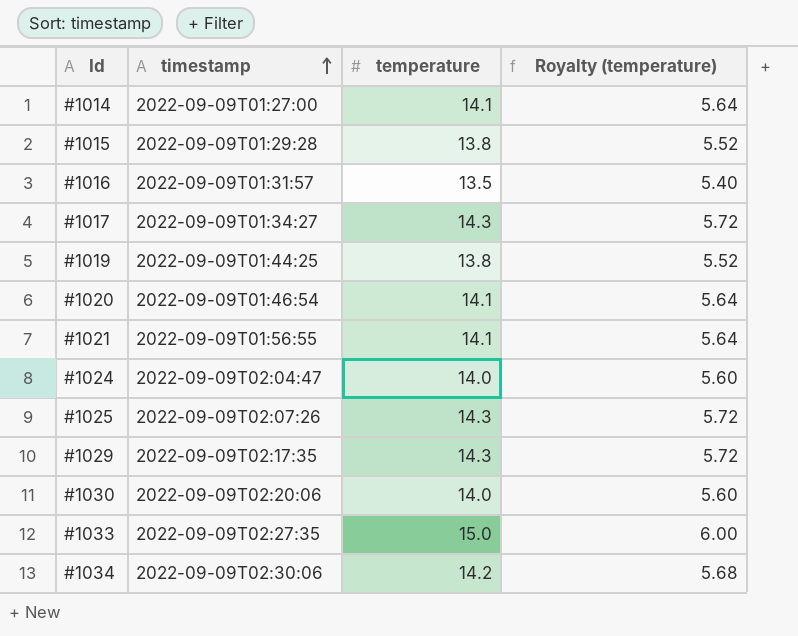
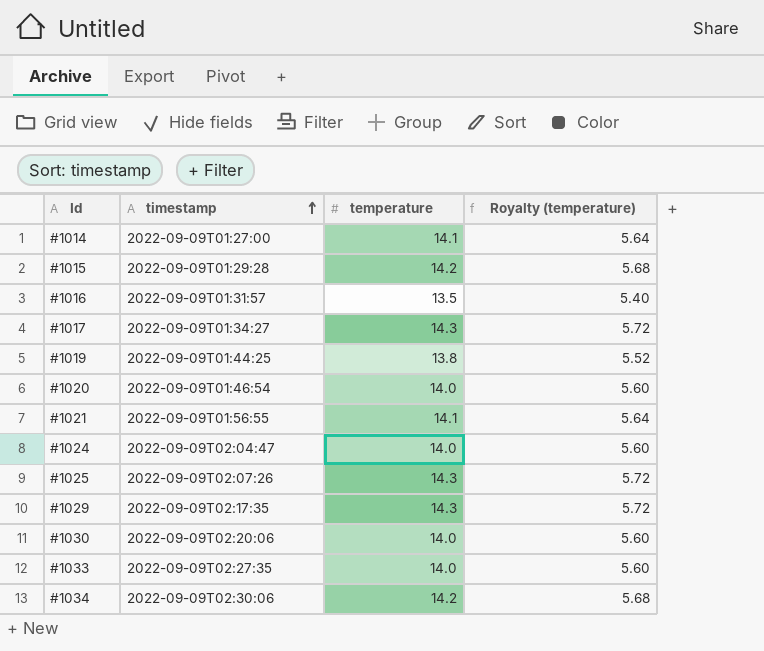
#1015 | temperature: 13.8 -> 14.2
#1015 | Royalty (temperature): 5.52 -> 5.68
#1020 | temperature: 14.1 -> 14.0
#1020 | Royalty (temperature): 5.64 -> 5.60
#1033 | temperature: 15.0 -> 14.0
#1033 | Royalty (temperature): 6.00 -> 5.60

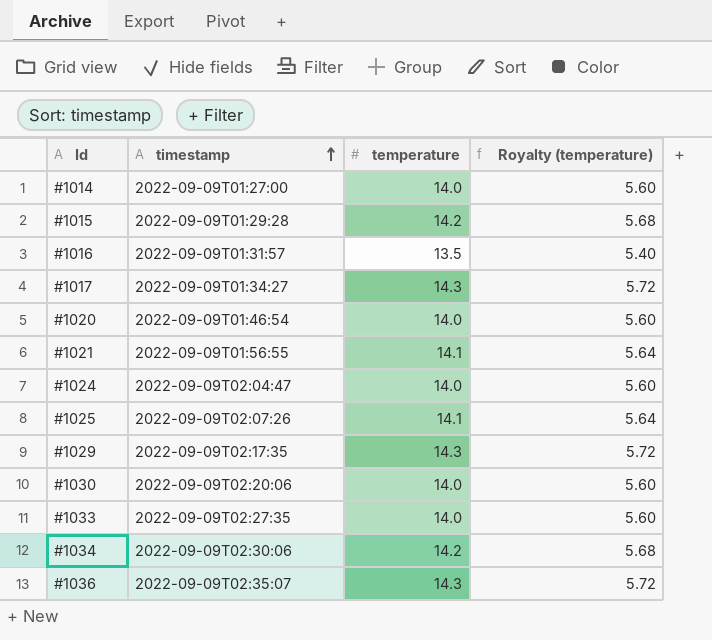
row #1019: 2022-09-09T01:44:25 | 13.8 | 5.52 -> none
#1014 | temperature: 14.1 -> 14.0
#1014 | Royalty (temperature): 5.64 -> 5.60
#1025 | temperature: 14.3 -> 14.1
#1025 | Royalty (temperature): 5.72 -> 5.64
row #1036: none -> 2022-09-09T02:35:07 | 14.3 | 5.72

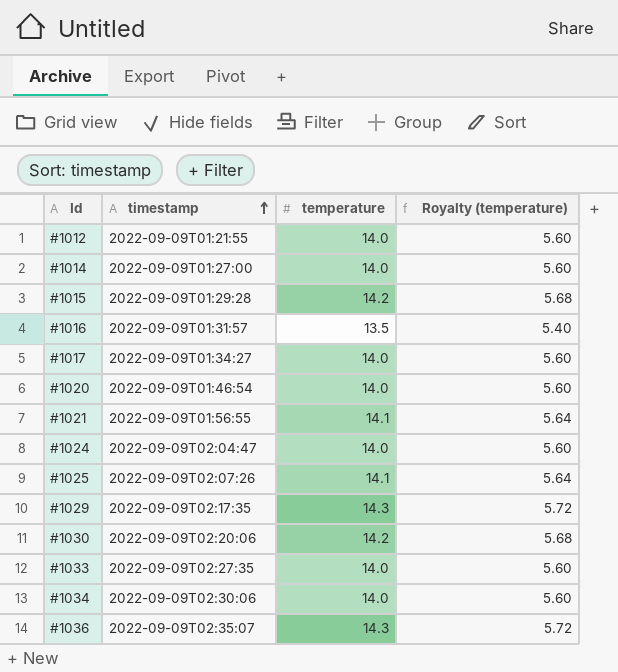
row #1012: none -> 2022-09-09T01:21:55 | 14.0 | 5.60
#1017 | temperature: 14.3 -> 14.0
#1017 | Royalty (temperature): 5.72 -> 5.60
#1030 | temperature: 14.0 -> 14.2
#1030 | Royalty (temperature): 5.60 -> 5.68
#1034 | temperature: 14.2 -> 14.0
#1034 | Royalty (temperature): 5.68 -> 5.60

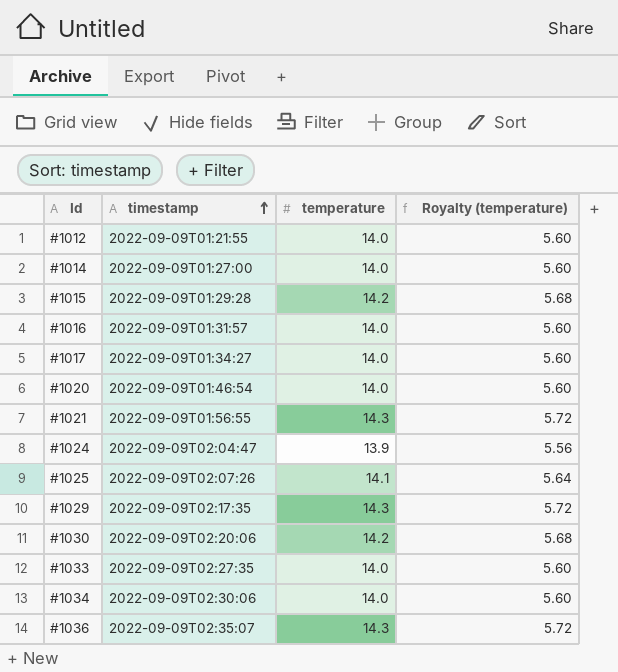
#1016 | temperature: 13.5 -> 14.0
#1016 | Royalty (temperature): 5.40 -> 5.60
#1021 | temperature: 14.1 -> 14.3
#1021 | Royalty (temperature): 5.64 -> 5.72
#1024 | temperature: 14.0 -> 13.9
#1024 | Royalty (temperature): 5.60 -> 5.56

